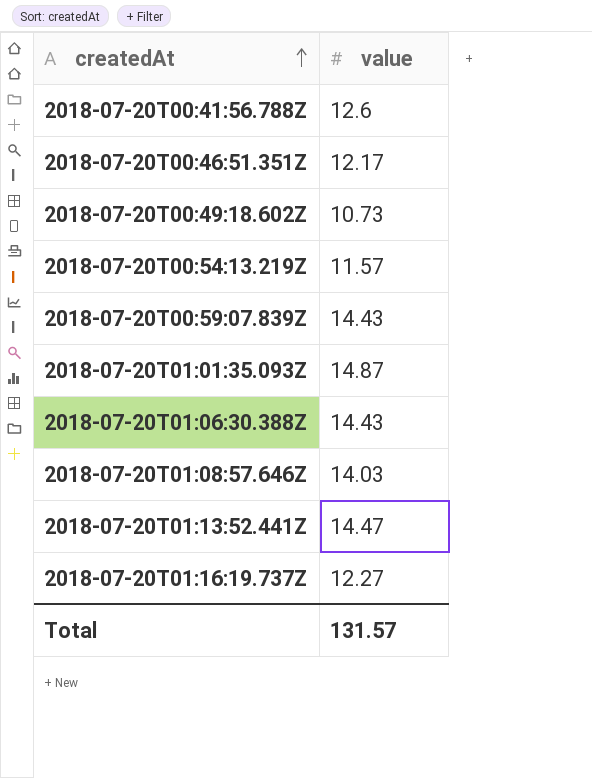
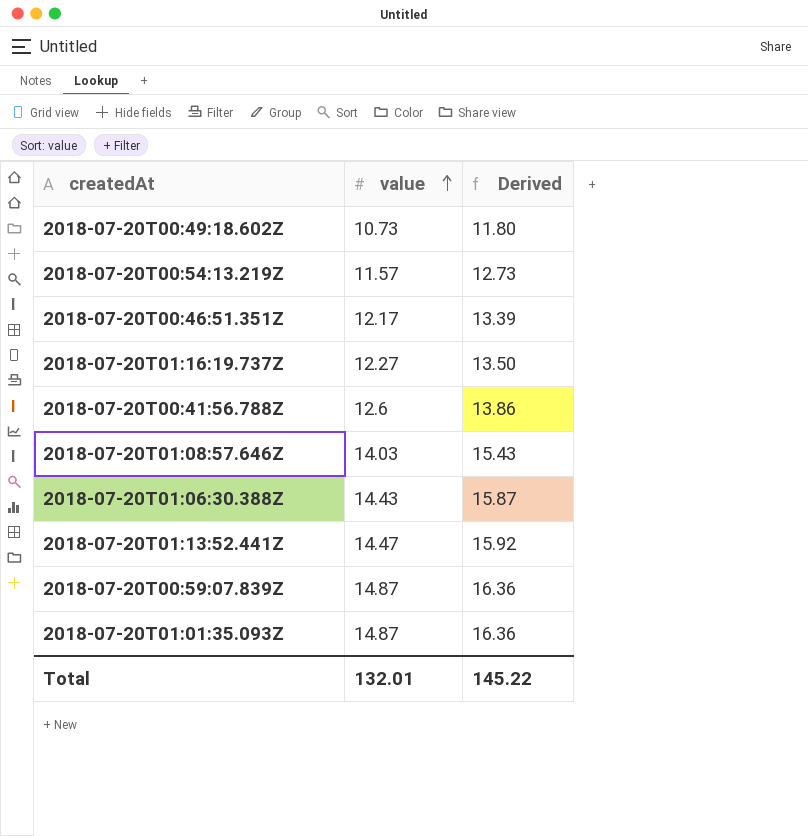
row order: createdAt ascending -> value ascending
column Derived | formula: none -> [value] * 1.1
2018-07-20T00:59:07.839Z | value: 14.43 -> 14.87
Total | value: 131.57 -> 132.01

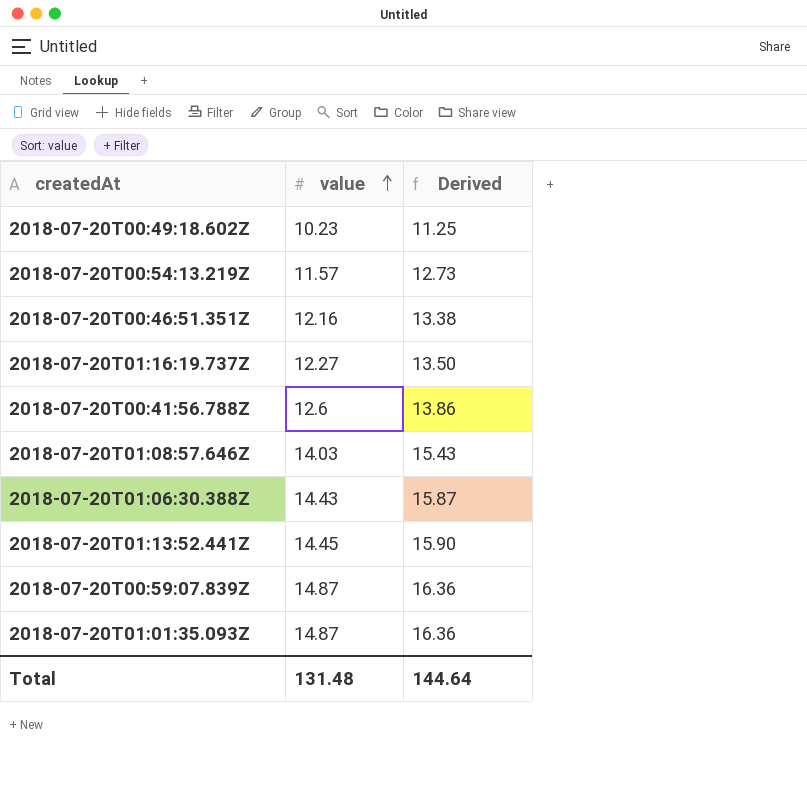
2018-07-20T00:49:18.602Z | value: 10.73 -> 10.23
2018-07-20T00:49:18.602Z | Derived: 11.80 -> 11.25
2018-07-20T00:46:51.351Z | value: 12.17 -> 12.16
2018-07-20T00:46:51.351Z | Derived: 13.39 -> 13.38
2018-07-20T01:13:52.441Z | value: 14.47 -> 14.45
2018-07-20T01:13:52.441Z | Derived: 15.92 -> 15.90
Total | value: 132.01 -> 131.48
Total | Derived: 145.22 -> 144.64

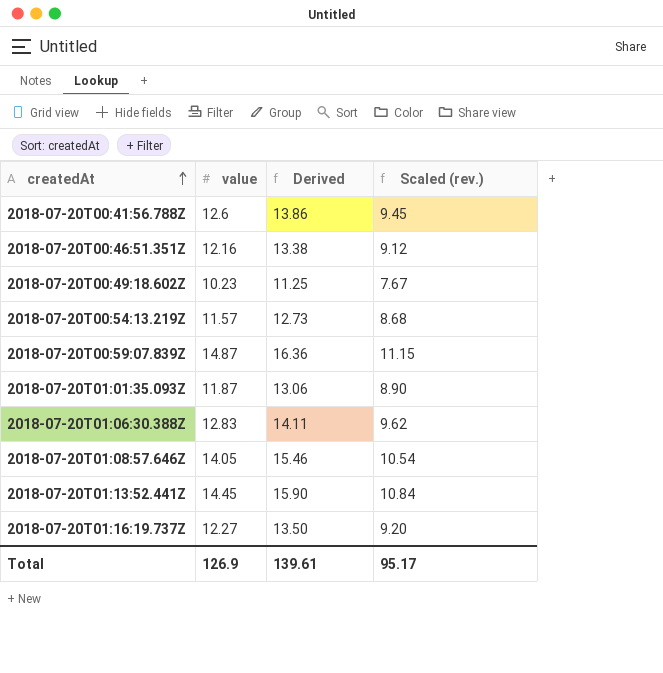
row order: value ascending -> createdAt ascending
column Scaled (rev.) | formula: none -> [value] * 0.75
2018-07-20T01:01:35.093Z | value: 14.87 -> 11.87
2018-07-20T01:01:35.093Z | Derived: 16.36 -> 13.06
2018-07-20T01:06:30.388Z | value: 14.43 -> 12.83
2018-07-20T01:06:30.388Z | Derived: 15.87 -> 14.11
2018-07-20T01:08:57.646Z | value: 14.03 -> 14.05
2018-07-20T01:08:57.646Z | Derived: 15.43 -> 15.46
Total | value: 131.48 -> 126.9
Total | Derived: 144.64 -> 139.61

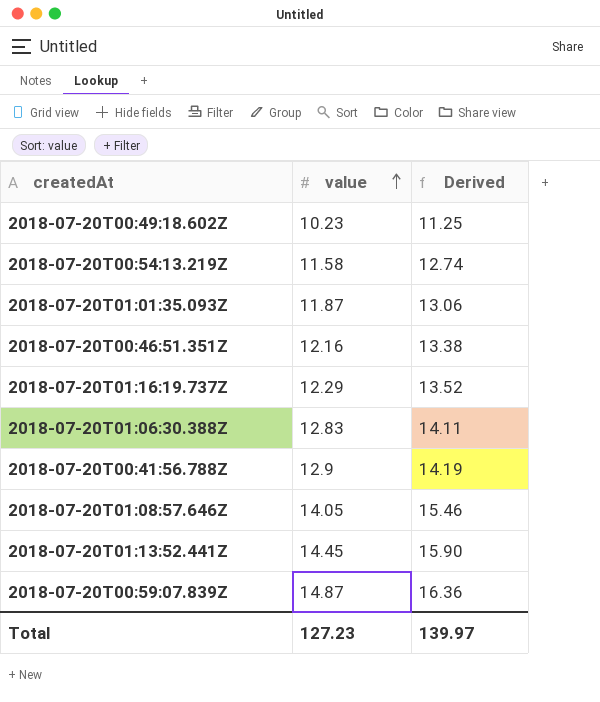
row order: createdAt ascending -> value ascending
column Scaled (rev.) | formula: [value] * 0.75 -> none
2018-07-20T00:54:13.219Z | value: 11.57 -> 11.58
2018-07-20T00:54:13.219Z | Derived: 12.73 -> 12.74
2018-07-20T01:16:19.737Z | value: 12.27 -> 12.29
2018-07-20T01:16:19.737Z | Derived: 13.50 -> 13.52
2018-07-20T00:41:56.788Z | value: 12.6 -> 12.9
2018-07-20T00:41:56.788Z | Derived: 13.86 -> 14.19
Total | value: 126.9 -> 127.23
Total | Derived: 139.61 -> 139.97

